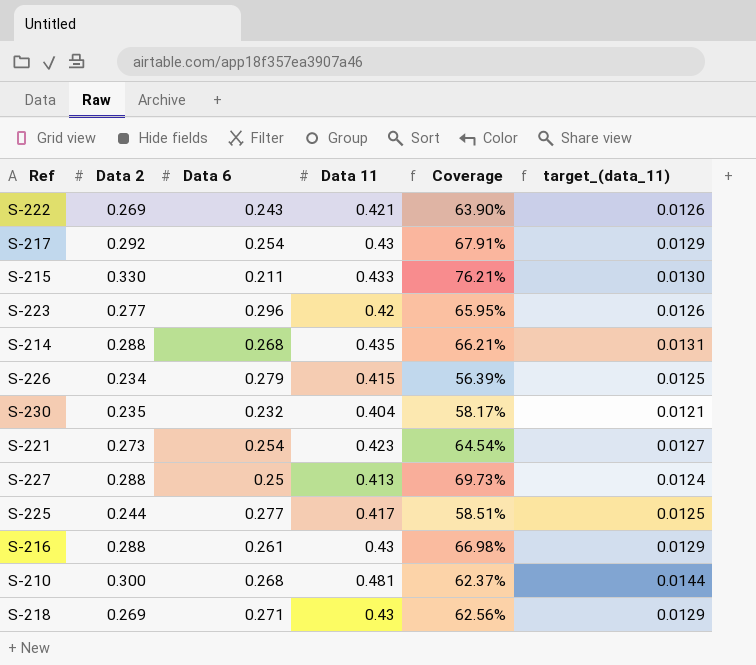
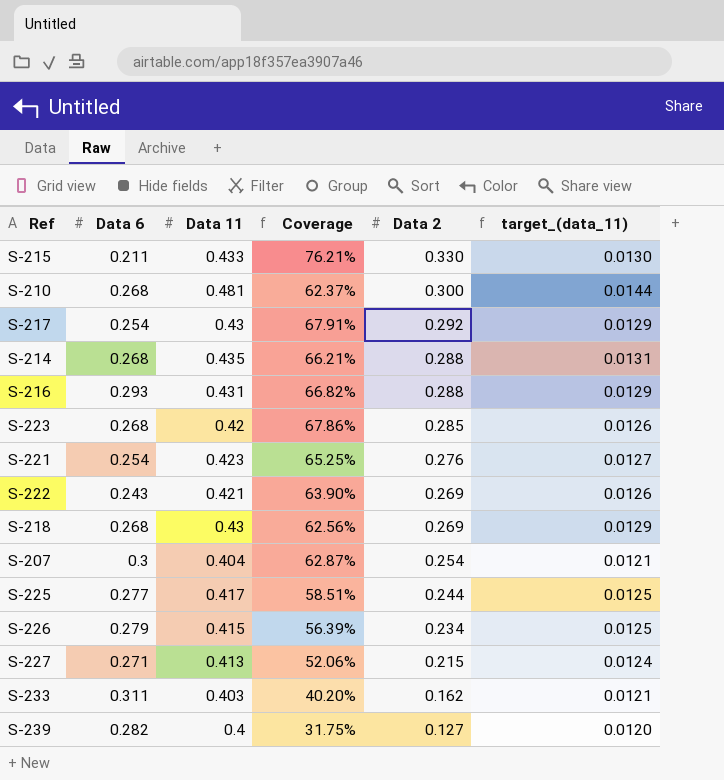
row order: none -> Data 2 descending
column Data 2 | position: 2 -> 5
row S-230: 0.235 | 0.232 | 0.404 | 58.17% | 0.0121 -> none
S-216 | Data 6: 0.261 -> 0.293
S-216 | Data 11: 0.43 -> 0.431
S-216 | Coverage: 66.98% -> 66.82%
S-223 | Data 6: 0.296 -> 0.268
S-223 | Coverage: 65.95% -> 67.86%
S-223 | Data 2: 0.277 -> 0.285
S-221 | Coverage: 64.54% -> 65.25%
S-221 | Data 2: 0.273 -> 0.276
S-218 | Data 6: 0.271 -> 0.268
row S-207: none -> 0.3 | 0.404 | 62.87% | 0.254 | 0.0121
S-227 | Data 6: 0.25 -> 0.271
S-227 | Coverage: 69.73% -> 52.06%
S-227 | Data 2: 0.288 -> 0.215
row S-233: none -> 0.311 | 0.403 | 40.20% | 0.162 | 0.0121
row S-239: none -> 0.282 | 0.4 | 31.75% | 0.127 | 0.0120

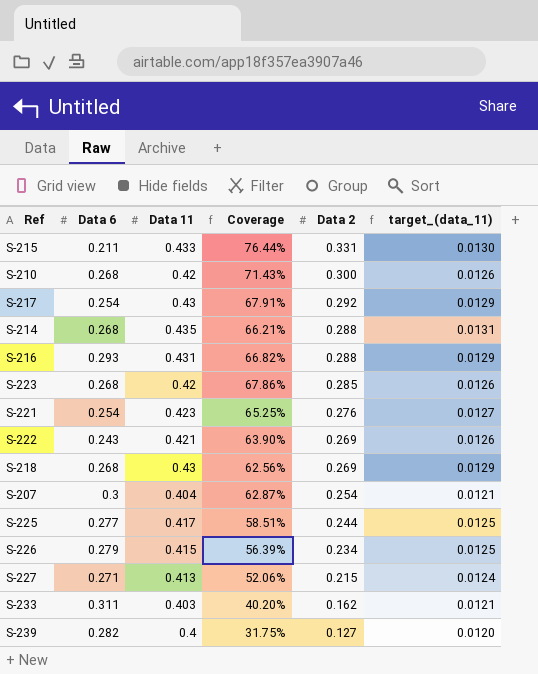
S-215 | Coverage: 76.21% -> 76.44%
S-215 | Data 2: 0.330 -> 0.331
S-210 | Data 11: 0.481 -> 0.42
S-210 | Coverage: 62.37% -> 71.43%
S-210 | target_(data_11): 0.0144 -> 0.0126

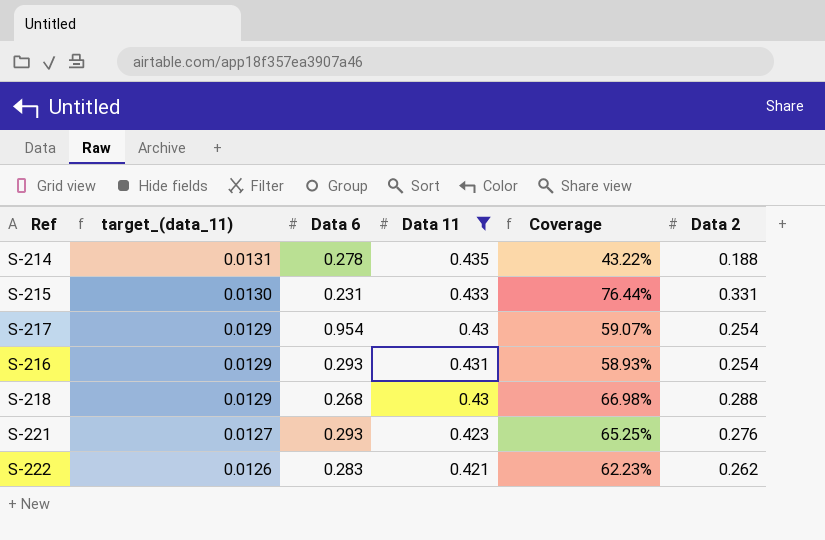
filter: none -> Data 11 >= 0.421
row order: Data 2 descending -> target_(data_11) descending
column target_(data_11) | position: 6 -> 2
S-214 | Data 6: 0.268 -> 0.278
S-214 | Coverage: 66.21% -> 43.22%
S-214 | Data 2: 0.288 -> 0.188
S-215 | Data 6: 0.211 -> 0.231
S-217 | Data 6: 0.254 -> 0.954
S-217 | Coverage: 67.91% -> 59.07%
S-217 | Data 2: 0.292 -> 0.254
S-216 | Coverage: 66.82% -> 58.93%
S-216 | Data 2: 0.288 -> 0.254
S-218 | Coverage: 62.56% -> 66.98%
S-218 | Data 2: 0.269 -> 0.288
S-221 | Data 6: 0.254 -> 0.293
S-222 | Data 6: 0.243 -> 0.283
S-222 | Coverage: 63.90% -> 62.23%
S-222 | Data 2: 0.269 -> 0.262

